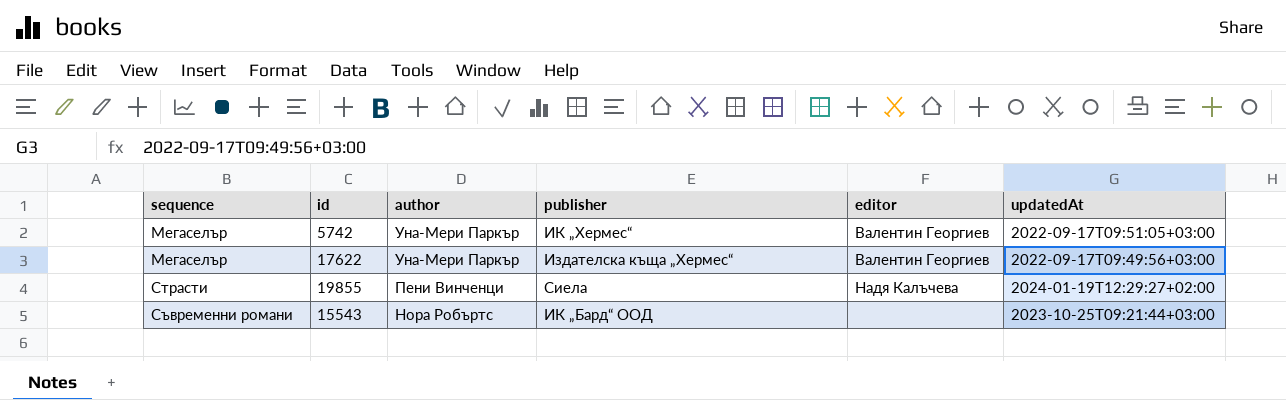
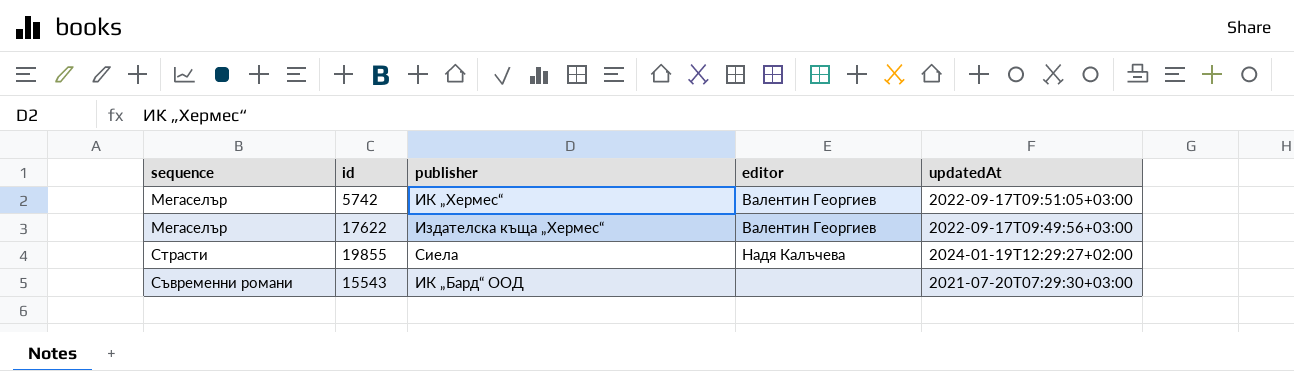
column author | position: 3 -> none
15543 | updatedAt: 2023-10-25T09:21:44+03:00 -> 2021-07-20T07:29:30+03:00

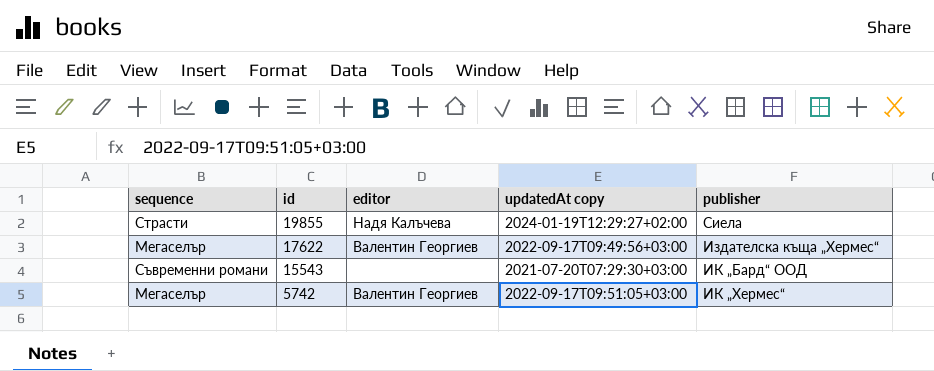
row order: sequence ascending -> id descending
column name: updatedAt -> updatedAt copy
column publisher | position: 3 -> 5

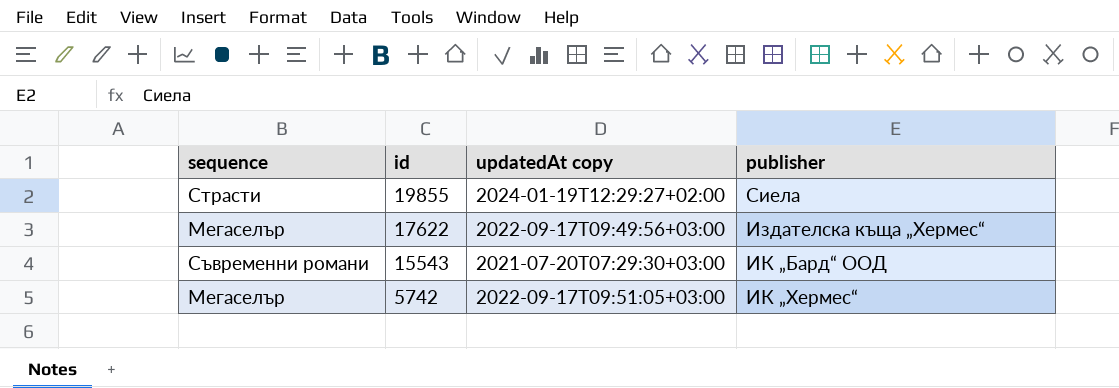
column editor | position: 3 -> none

